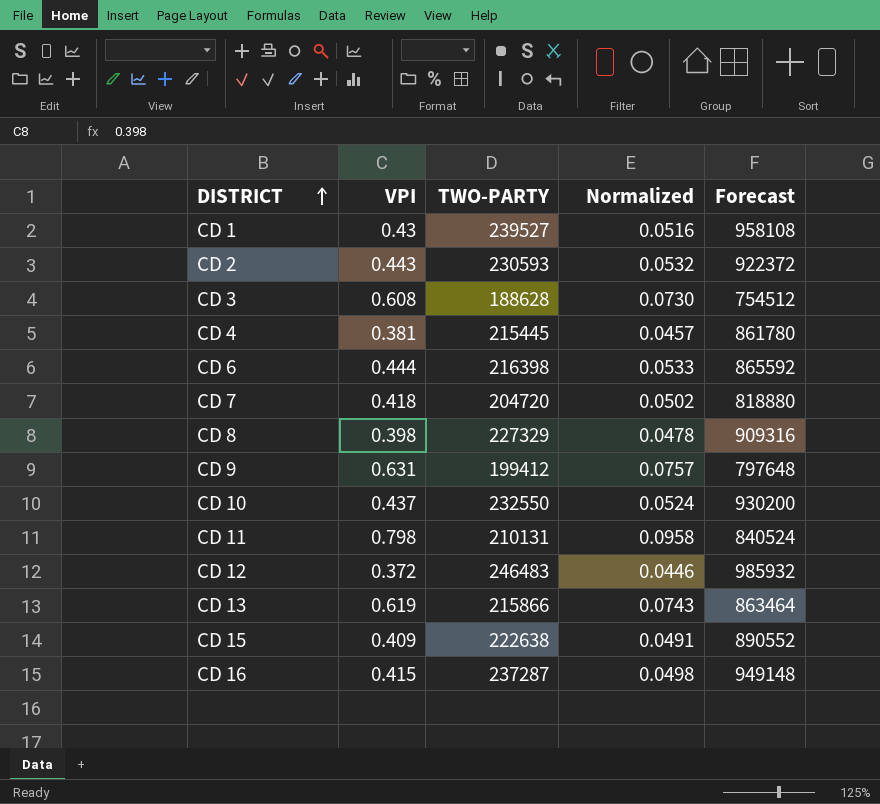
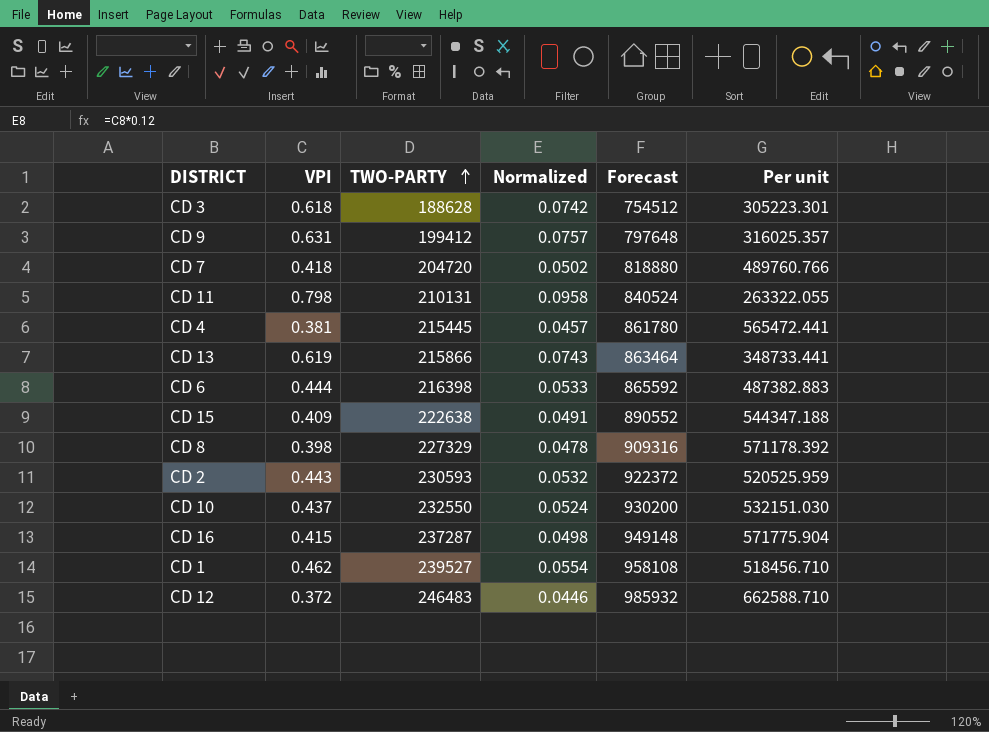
row order: DISTRICT ascending -> TWO-PARTY ascending
column Per unit | formula: none -> [TWO-PARTY] / [VPI]
CD 3 | VPI: 0.608 -> 0.618
CD 3 | Normalized: 0.0730 -> 0.0742
CD 1 | VPI: 0.43 -> 0.462
CD 1 | Normalized: 0.0516 -> 0.0554

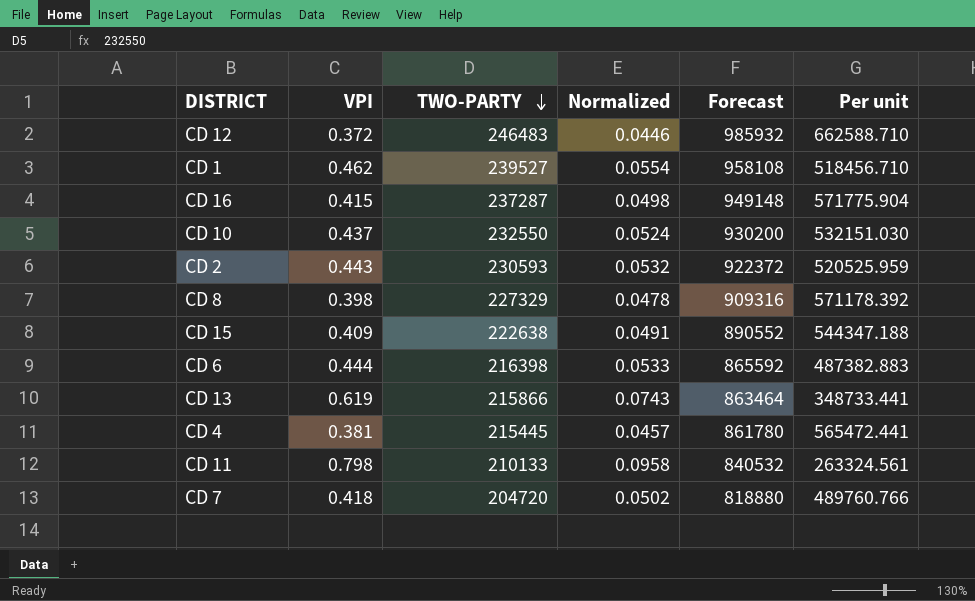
row order: TWO-PARTY ascending -> TWO-PARTY descending
row CD 3: 0.618 | 188628 | 0.0742 | 754512 | 305223.301 -> none
row CD 9: 0.631 | 199412 | 0.0757 | 797648 | 316025.357 -> none
CD 11 | TWO-PARTY: 210131 -> 210133
CD 11 | Forecast: 840524 -> 840532
CD 11 | Per unit: 263322.055 -> 263324.561

